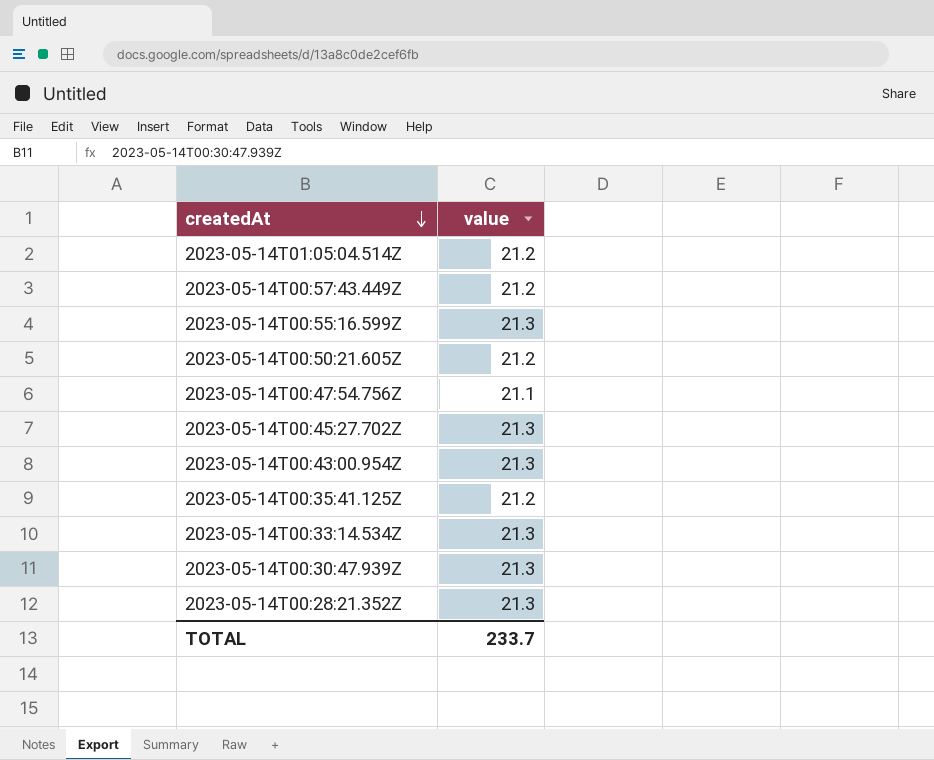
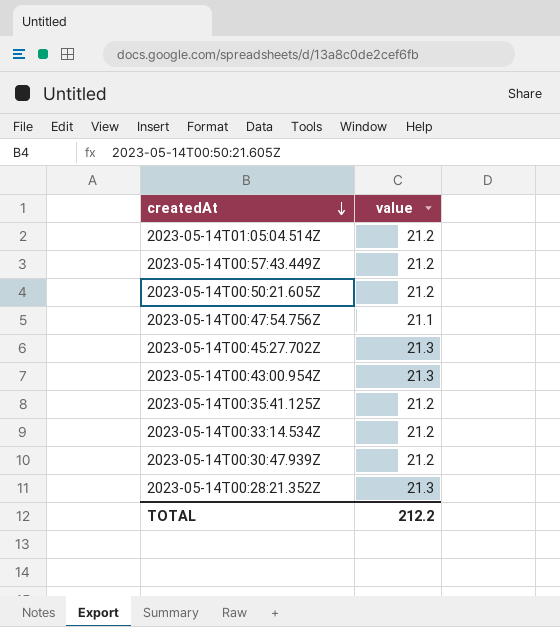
row 2023-05-14T00:55:16.599Z: 21.3 -> none
2023-05-14T00:33:14.534Z | value: 21.3 -> 21.2
2023-05-14T00:30:47.939Z | value: 21.3 -> 21.2
TOTAL | value: 233.7 -> 212.2

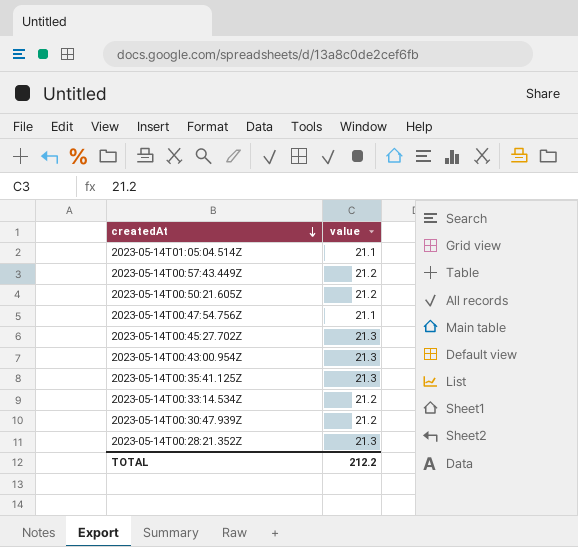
2023-05-14T01:05:04.514Z | value: 21.2 -> 21.1
2023-05-14T00:35:41.125Z | value: 21.2 -> 21.3

